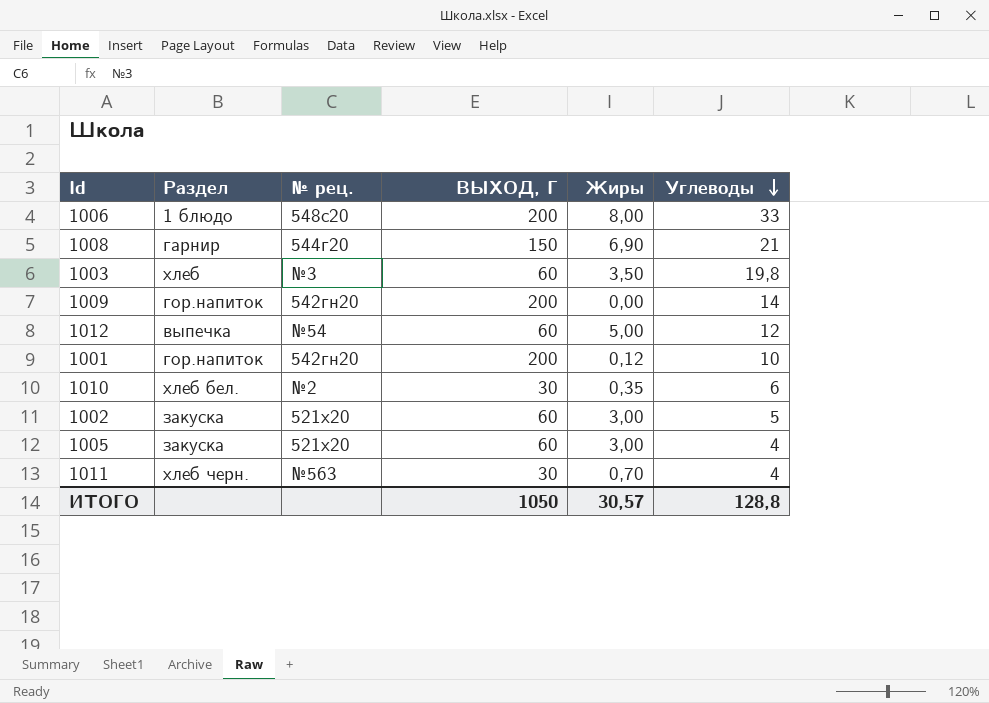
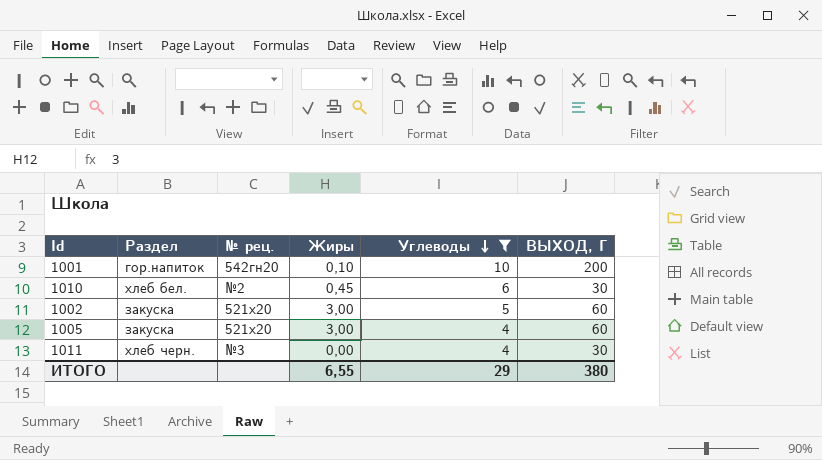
filter: none -> Углеводы <= 10
column ВЫХОД, Г | position: 4 -> 6
1001 | Жиры: 0,12 -> 0,10
1010 | Жиры: 0,35 -> 0,45
1011 | № рец.: №563 -> №3
1011 | Жиры: 0,70 -> 0,00
ИТОГО | Жиры: 30,57 -> 6,55
ИТОГО | Углеводы: 128,8 -> 29
ИТОГО | ВЫХОД, Г: 1050 -> 380

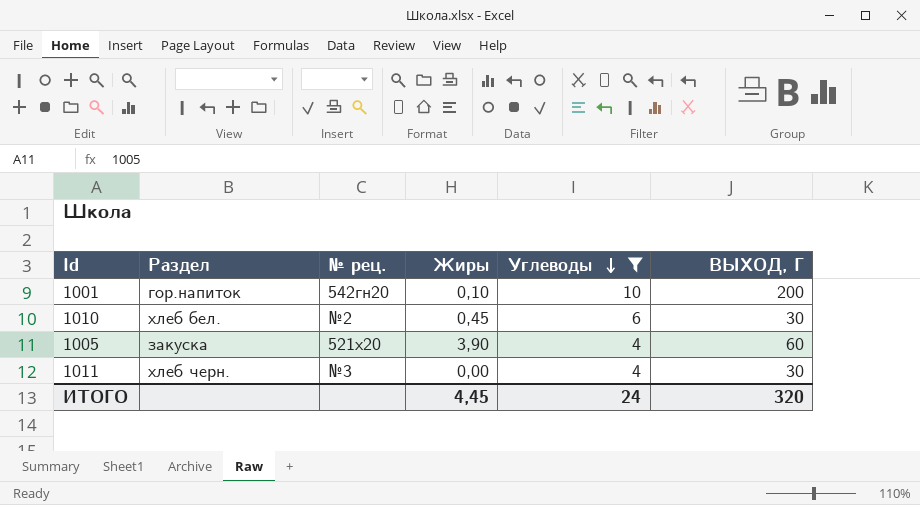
row 1002: закуска | 521х20 | 3,00 | 5 | 60 -> none
1005 | Жиры: 3,00 -> 3,90
ИТОГО | Жиры: 6,55 -> 4,45
ИТОГО | Углеводы: 29 -> 24
ИТОГО | ВЫХОД, Г: 380 -> 320

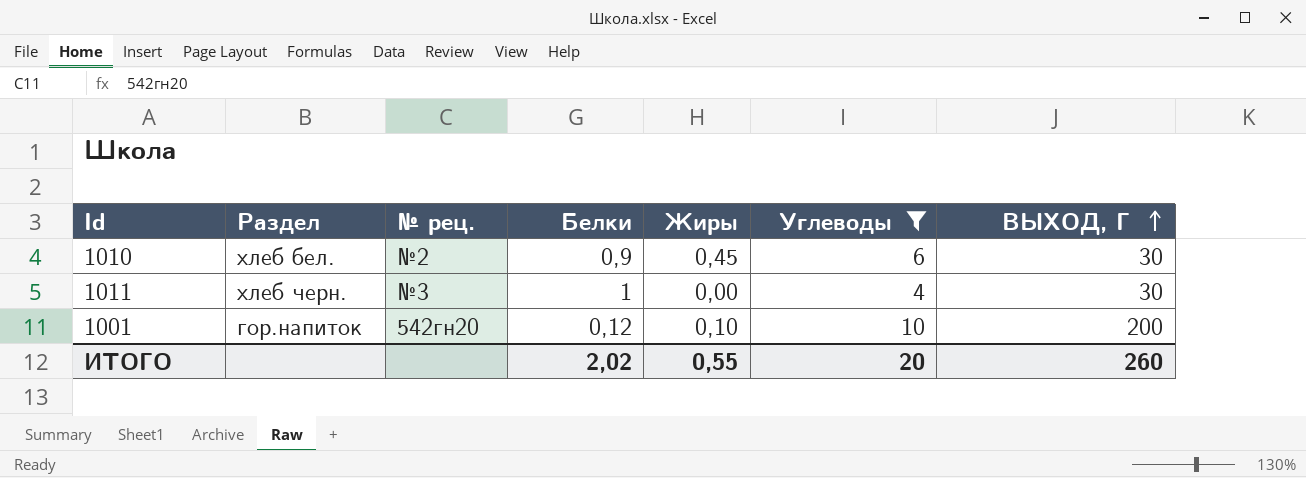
row order: Углеводы descending -> ВЫХОД, Г ascending
column Белки | position: none -> 4
row 1005: закуска | 521х20 | 3,90 | 4 | 60 -> none
ИТОГО | Жиры: 4,45 -> 0,55
ИТОГО | Углеводы: 24 -> 20
ИТОГО | ВЫХОД, Г: 320 -> 260

